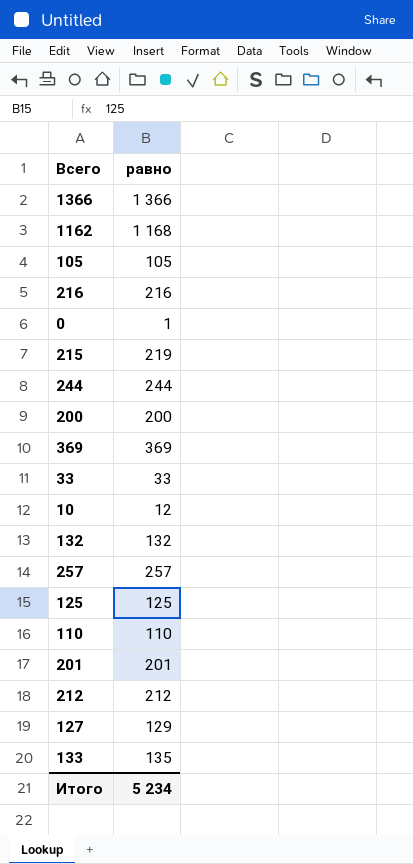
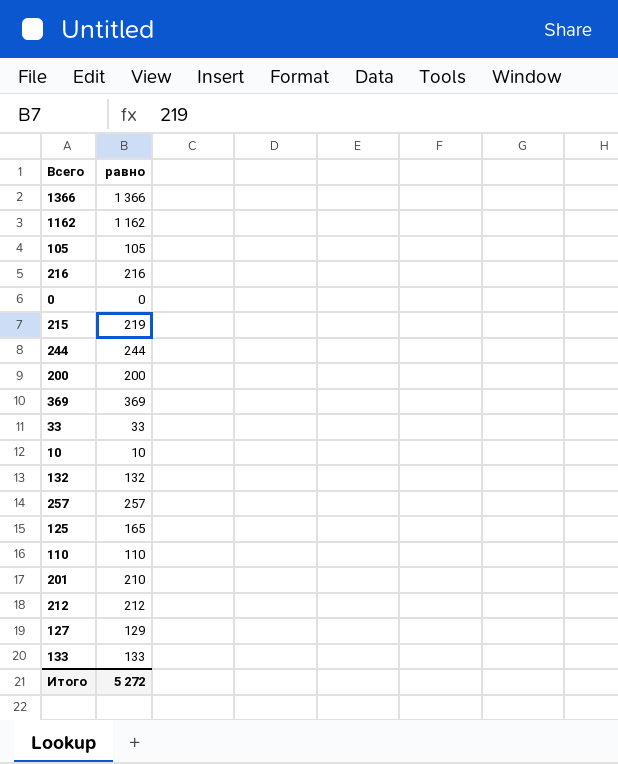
1162 | равно: 1 168 -> 1 162
0 | равно: 1 -> 0
10 | равно: 12 -> 10
125 | равно: 125 -> 165
201 | равно: 201 -> 210
133 | равно: 135 -> 133
Итого | равно: 5 234 -> 5 272

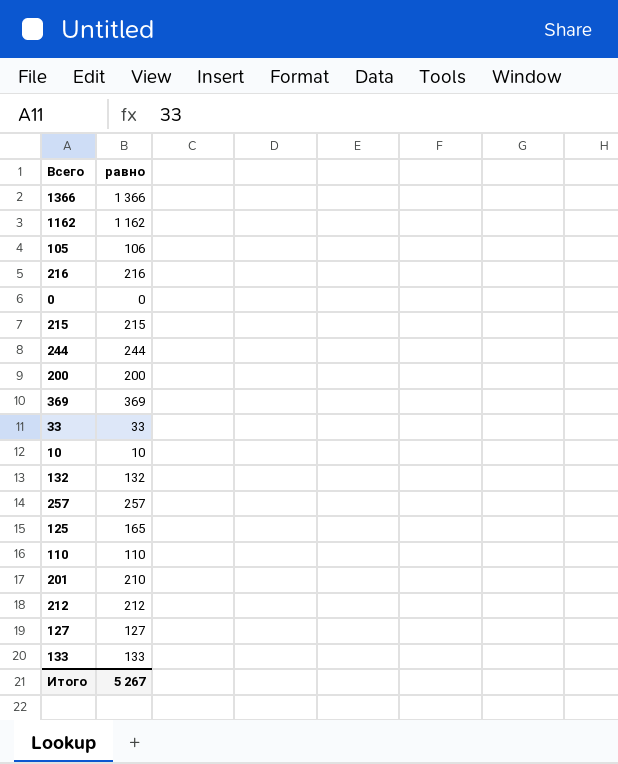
105 | равно: 105 -> 106
215 | равно: 219 -> 215
127 | равно: 129 -> 127
Итого | равно: 5 272 -> 5 267

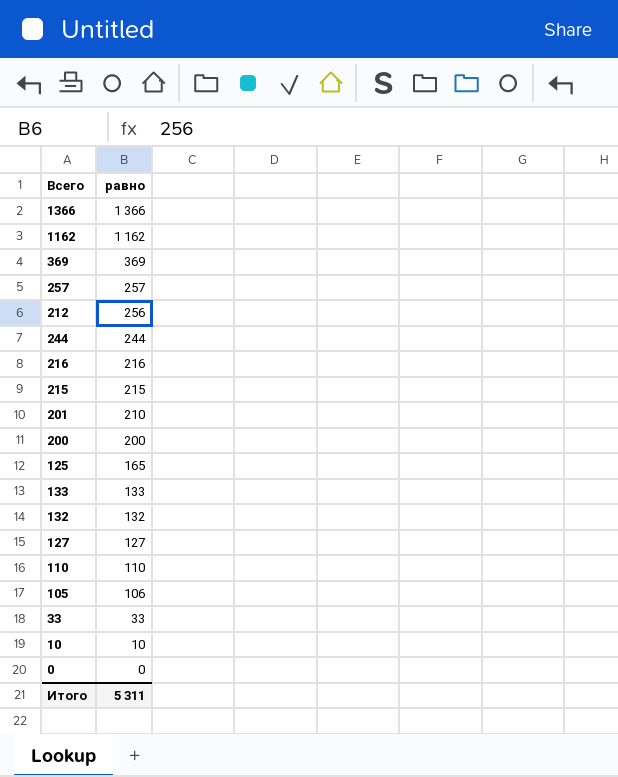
row order: none -> равно descending
212 | равно: 212 -> 256
Итого | равно: 5 267 -> 5 311

